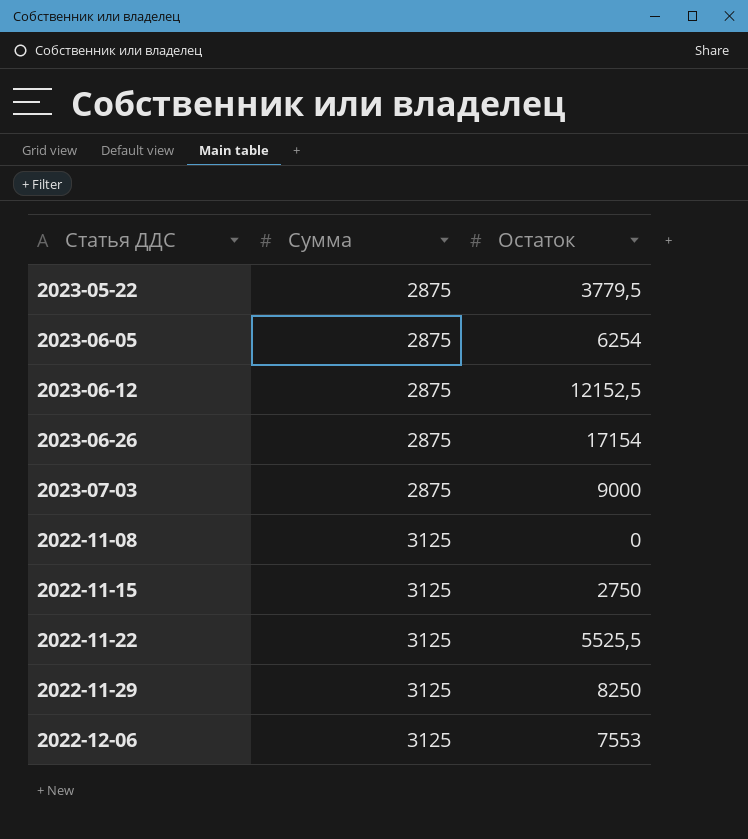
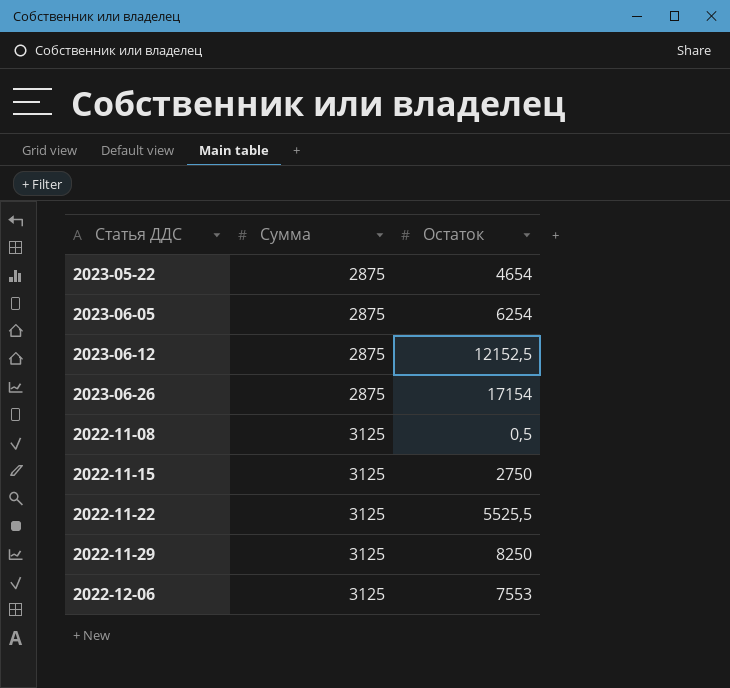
row 2023-07-03: 2875 | 9000 -> none
2023-05-22 | Остаток: 3779,5 -> 4654
2022-11-08 | Остаток: 0 -> 0,5

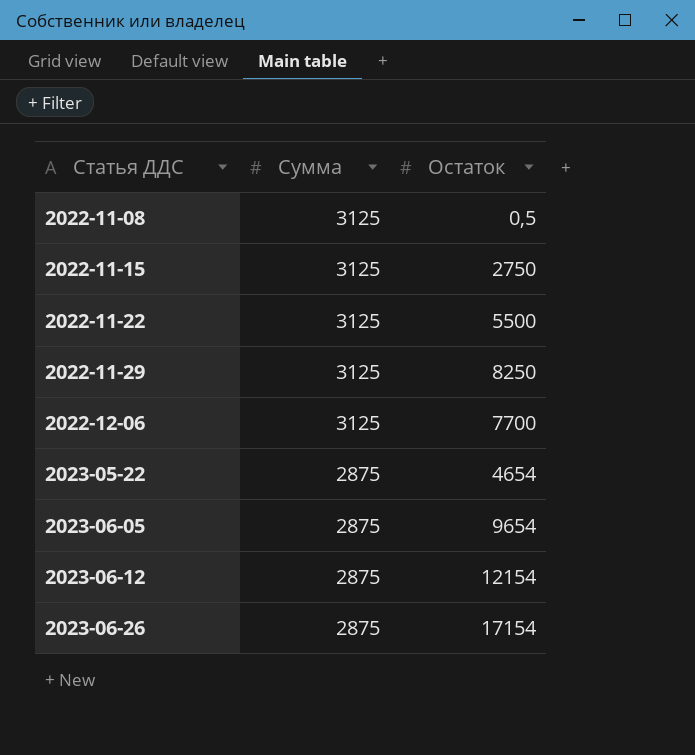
row order: Сумма ascending -> Статья ДДС ascending
2022-11-22 | Остаток: 5525,5 -> 5500
2022-12-06 | Остаток: 7553 -> 7700
2023-06-05 | Остаток: 6254 -> 9654
2023-06-12 | Остаток: 12152,5 -> 12154

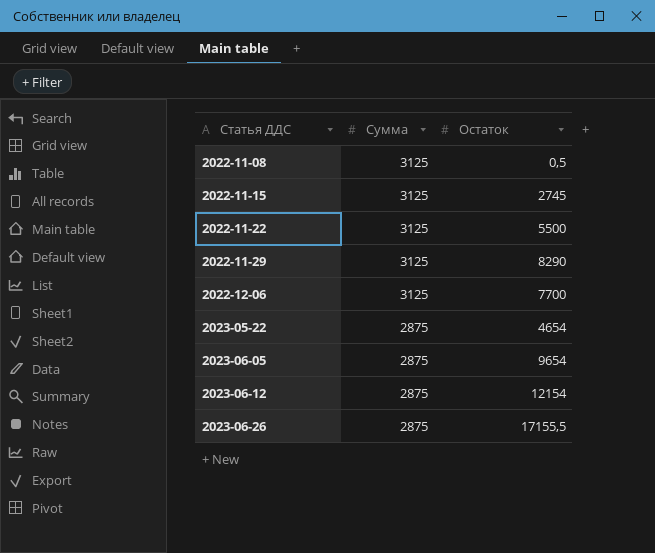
2022-11-15 | Остаток: 2750 -> 2745
2022-11-29 | Остаток: 8250 -> 8290
2023-06-26 | Остаток: 17154 -> 17155,5

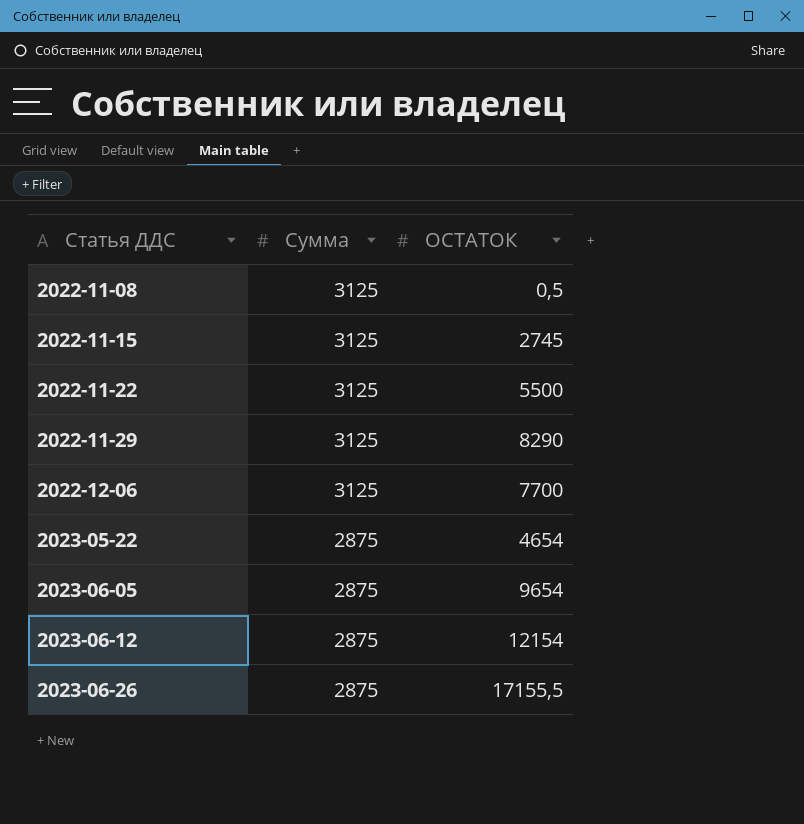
column name: Остаток -> ОСТАТОК

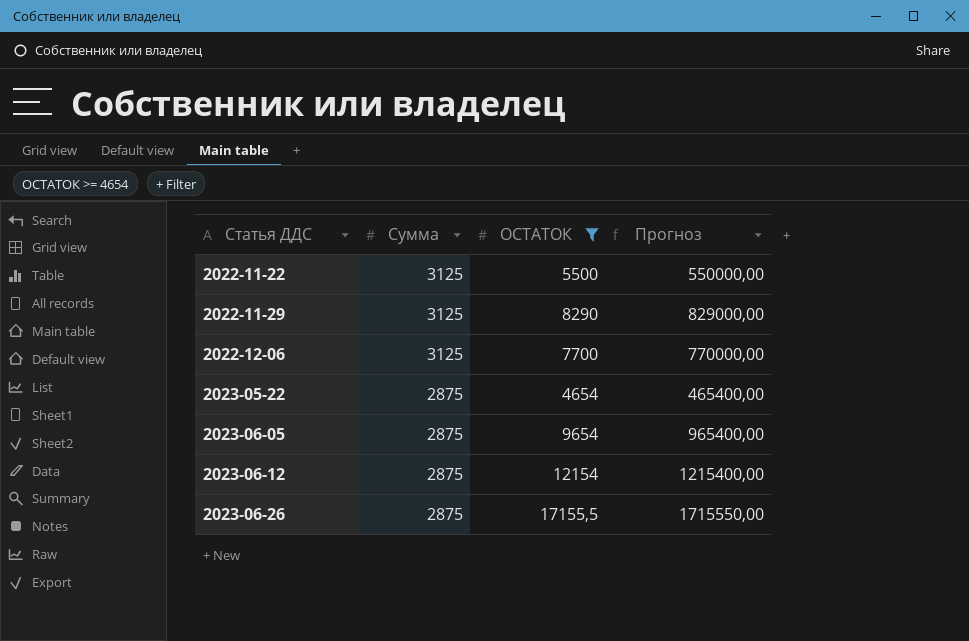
filter: none -> ОСТАТОК >= 4654
column Прогноз | formula: none -> [ОСТАТОК] * 100

